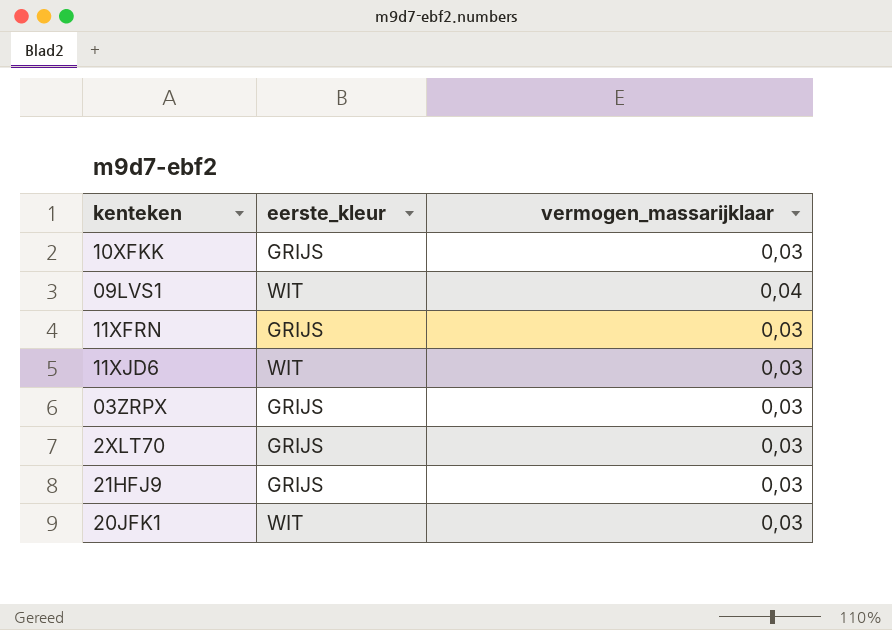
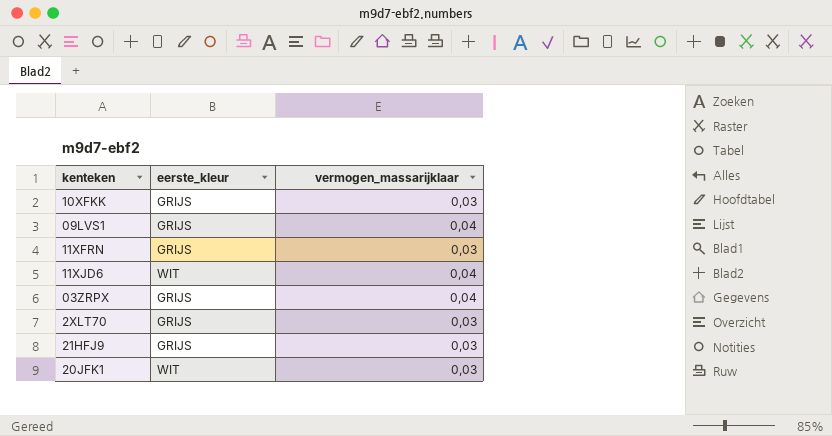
09LVS1 | eerste_kleur: WIT -> GRIJS
11XJD6 | vermogen_massarijklaar: 0,03 -> 0,04
03ZRPX | vermogen_massarijklaar: 0,03 -> 0,04

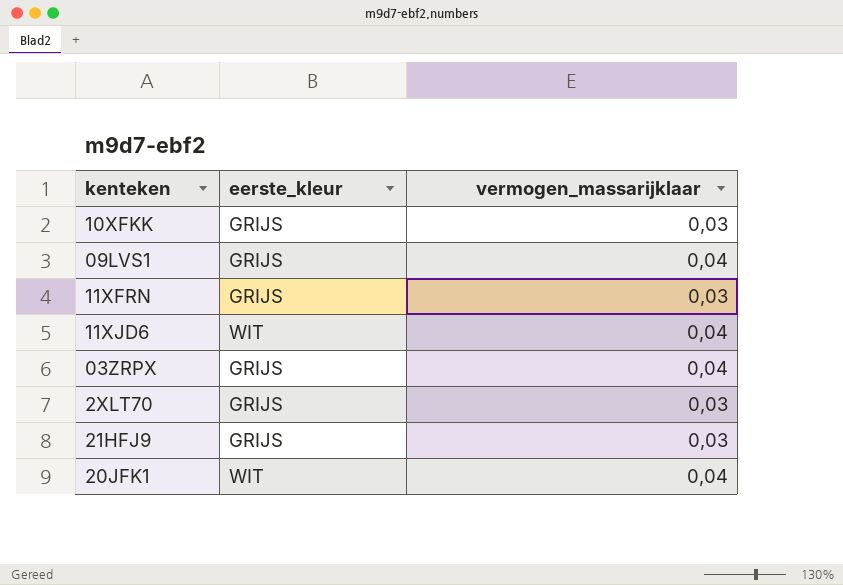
20JFK1 | vermogen_massarijklaar: 0,03 -> 0,04

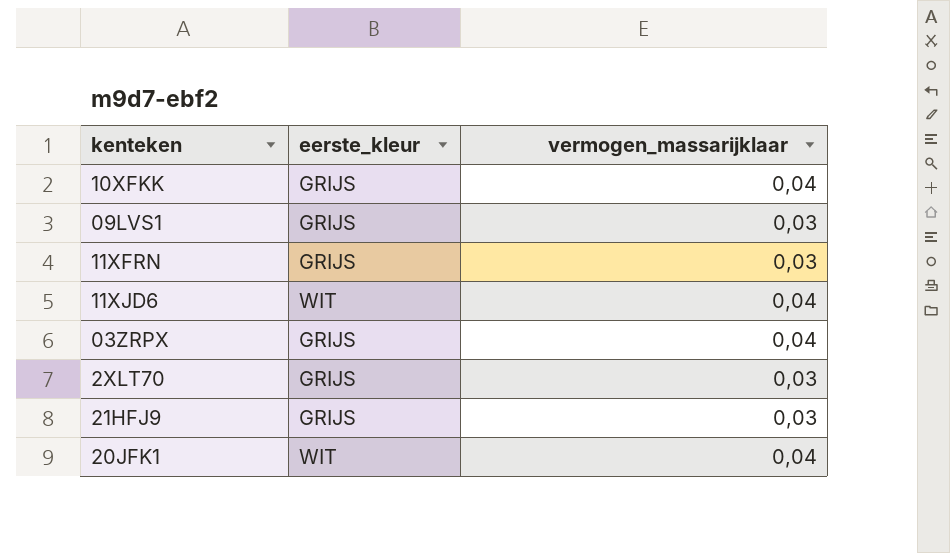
10XFKK | vermogen_massarijklaar: 0,03 -> 0,04
09LVS1 | vermogen_massarijklaar: 0,04 -> 0,03

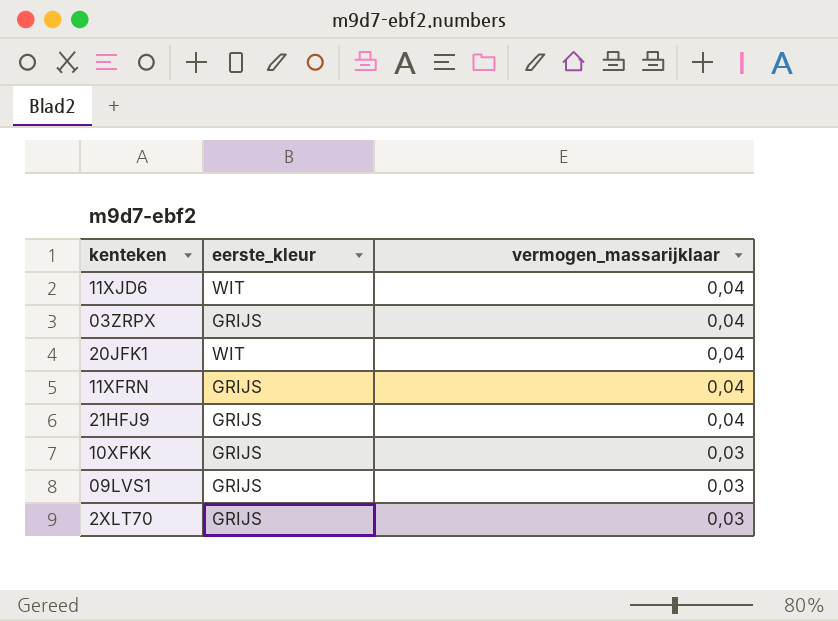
row order: none -> vermogen_massarijklaar descending
11XFRN | vermogen_massarijklaar: 0,03 -> 0,04
21HFJ9 | vermogen_massarijklaar: 0,03 -> 0,04
10XFKK | vermogen_massarijklaar: 0,04 -> 0,03

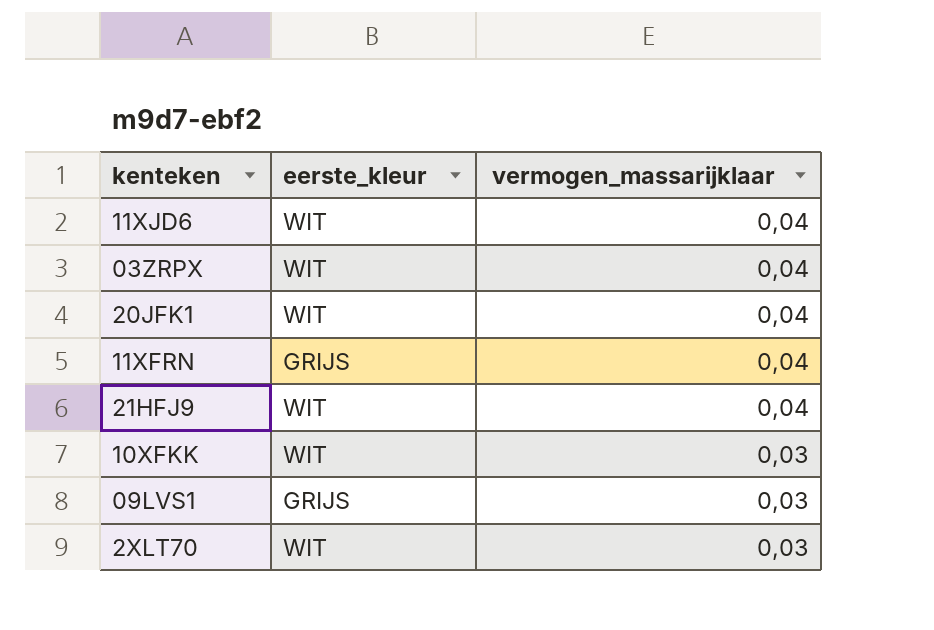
03ZRPX | eerste_kleur: GRIJS -> WIT
21HFJ9 | eerste_kleur: GRIJS -> WIT
10XFKK | eerste_kleur: GRIJS -> WIT
2XLT70 | eerste_kleur: GRIJS -> WIT

